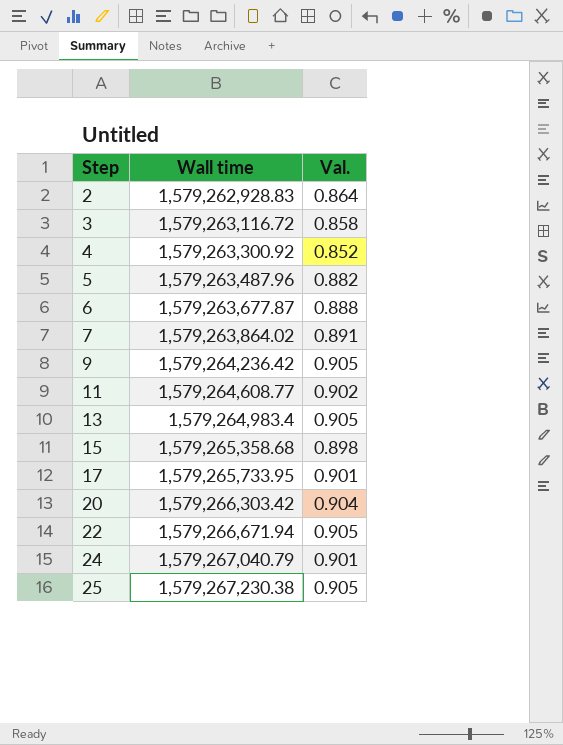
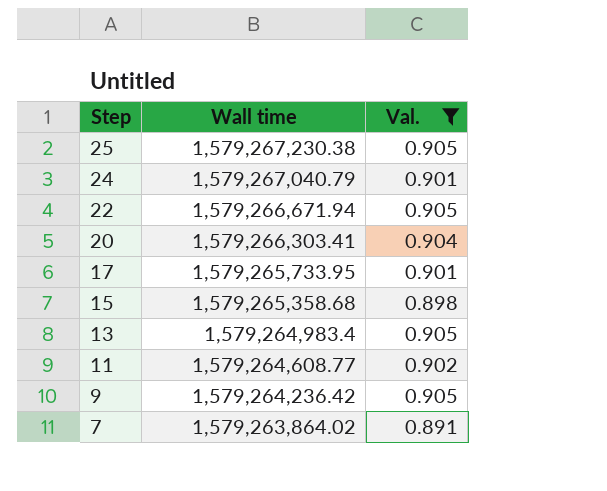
filter: none -> Val. >= 0.891
row order: Step ascending -> Step descending
20 | Wall time: 1,579,266,303.42 -> 1,579,266,303.41

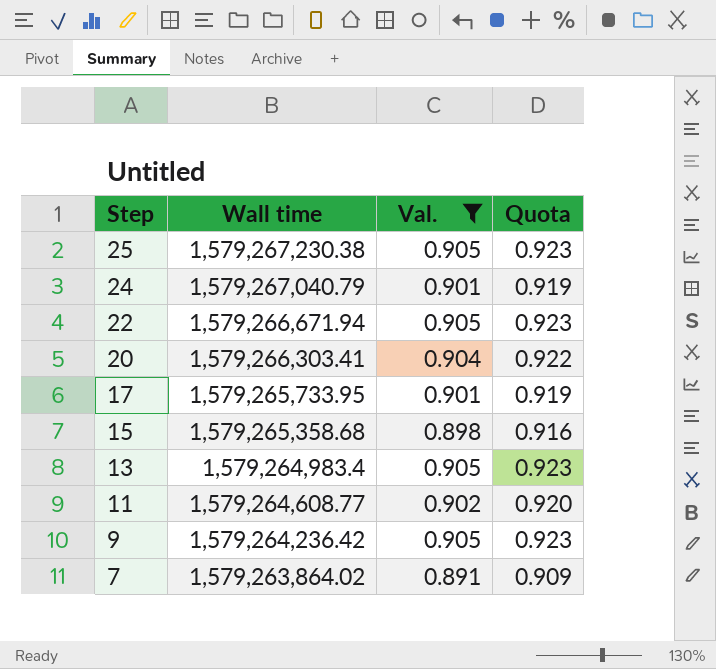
column Quota | formula: none -> [Val.] * 1.02

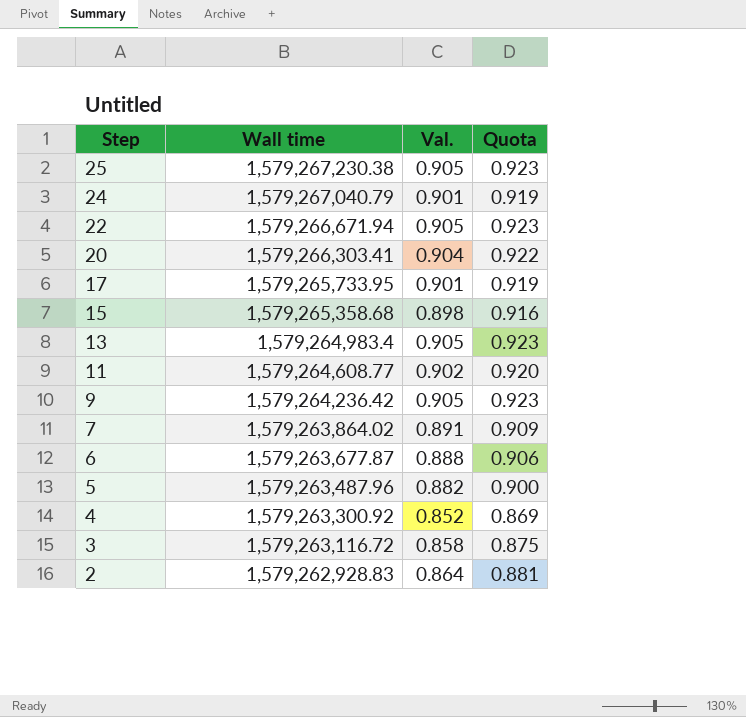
filter: Val. >= 0.891 -> none

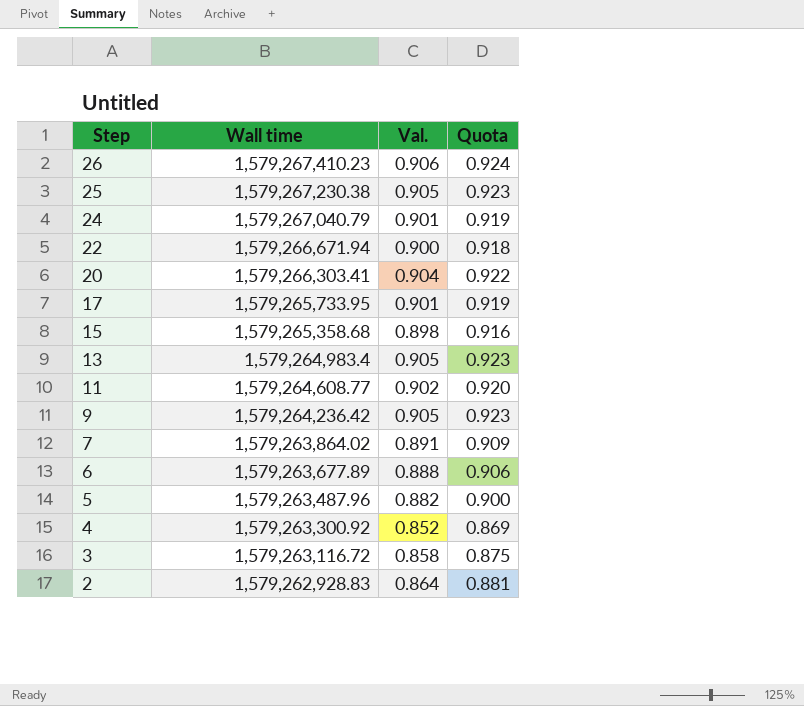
row 26: none -> 1,579,267,410.23 | 0.906 | 0.924
22 | Val.: 0.905 -> 0.900
22 | Quota: 0.923 -> 0.918
6 | Wall time: 1,579,263,677.87 -> 1,579,263,677.89

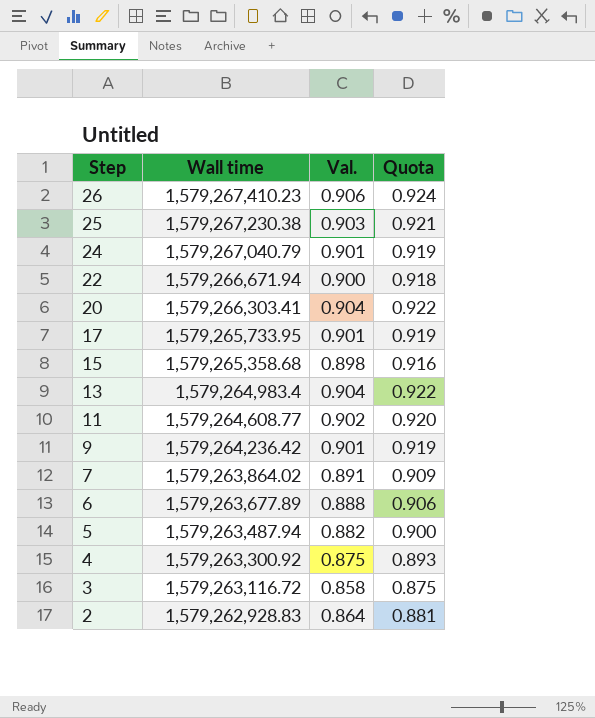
25 | Val.: 0.905 -> 0.903
25 | Quota: 0.923 -> 0.921
13 | Val.: 0.905 -> 0.904
13 | Quota: 0.923 -> 0.922
9 | Val.: 0.905 -> 0.901
9 | Quota: 0.923 -> 0.919
5 | Wall time: 1,579,263,487.96 -> 1,579,263,487.94
4 | Val.: 0.852 -> 0.875
4 | Quota: 0.869 -> 0.893

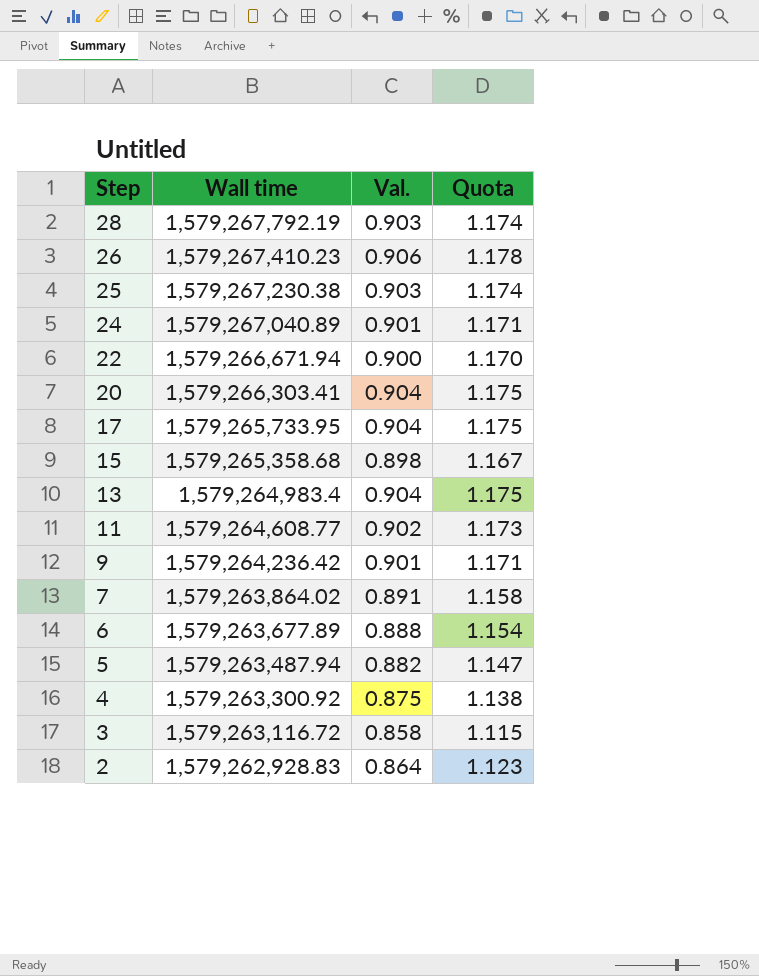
column Quota | formula: [Val.] * 1.02 -> [Val.] * 1.3
row 28: none -> 1,579,267,792.19 | 0.903 | 1.174
24 | Wall time: 1,579,267,040.79 -> 1,579,267,040.89
17 | Val.: 0.901 -> 0.904

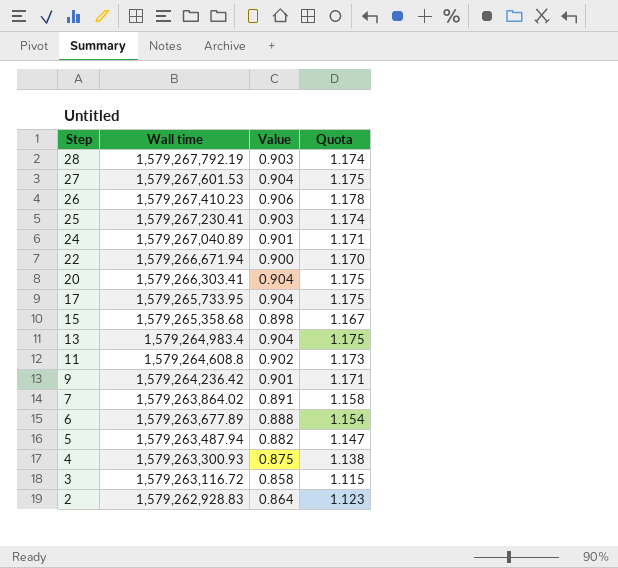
column name: Val. -> Value
row 27: none -> 1,579,267,601.53 | 0.904 | 1.175
25 | Wall time: 1,579,267,230.38 -> 1,579,267,230.41
11 | Wall time: 1,579,264,608.77 -> 1,579,264,608.8
4 | Wall time: 1,579,263,300.92 -> 1,579,263,300.93

